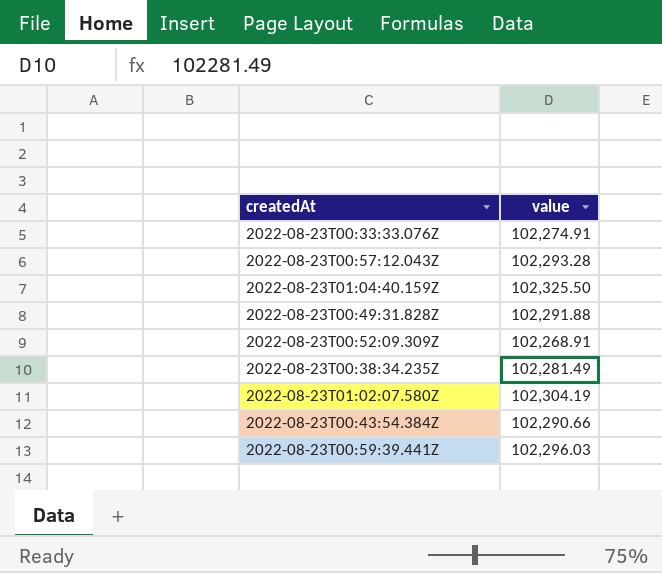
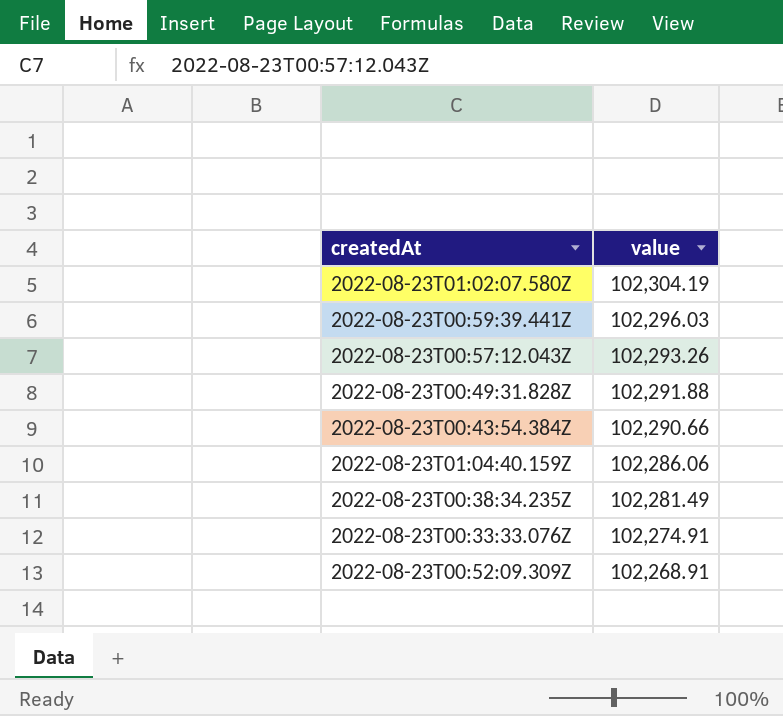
row order: none -> value descending
2022-08-23T00:57:12.043Z | value: 102,293.28 -> 102,293.26
2022-08-23T01:04:40.159Z | value: 102,325.50 -> 102,286.06

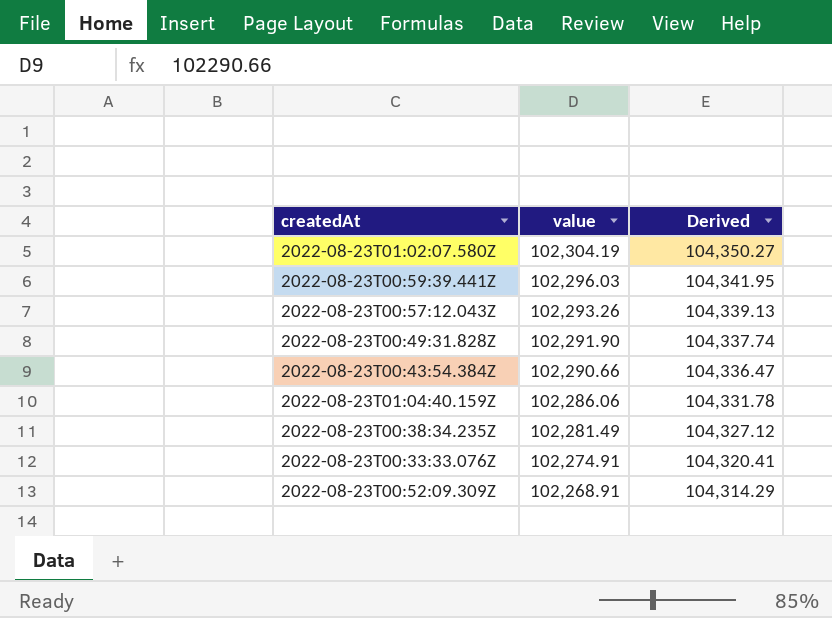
column Derived | formula: none -> [value] * 1.02
2022-08-23T00:49:31.828Z | value: 102,291.88 -> 102,291.90

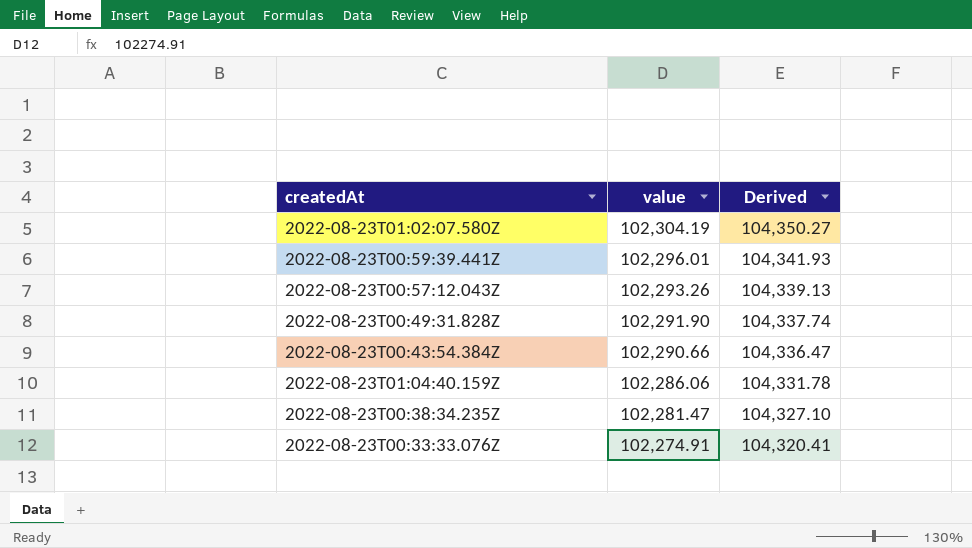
row 2022-08-23T00:52:09.309Z: 102,268.91 | 104,314.29 -> none
2022-08-23T00:59:39.441Z | value: 102,296.03 -> 102,296.01
2022-08-23T00:59:39.441Z | Derived: 104,341.95 -> 104,341.93
2022-08-23T00:38:34.235Z | value: 102,281.49 -> 102,281.47
2022-08-23T00:38:34.235Z | Derived: 104,327.12 -> 104,327.10

